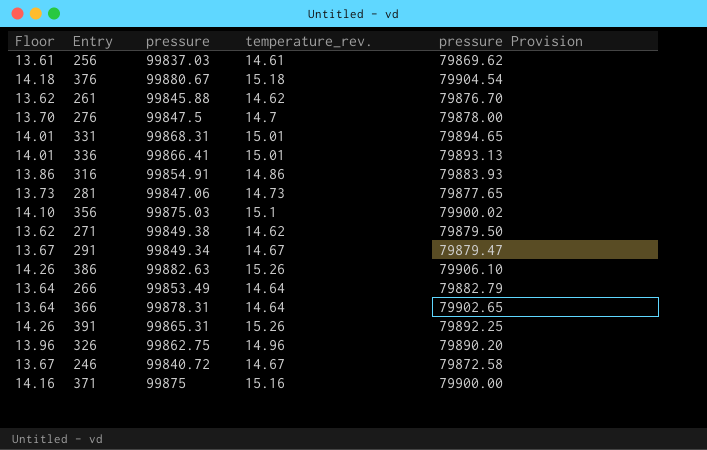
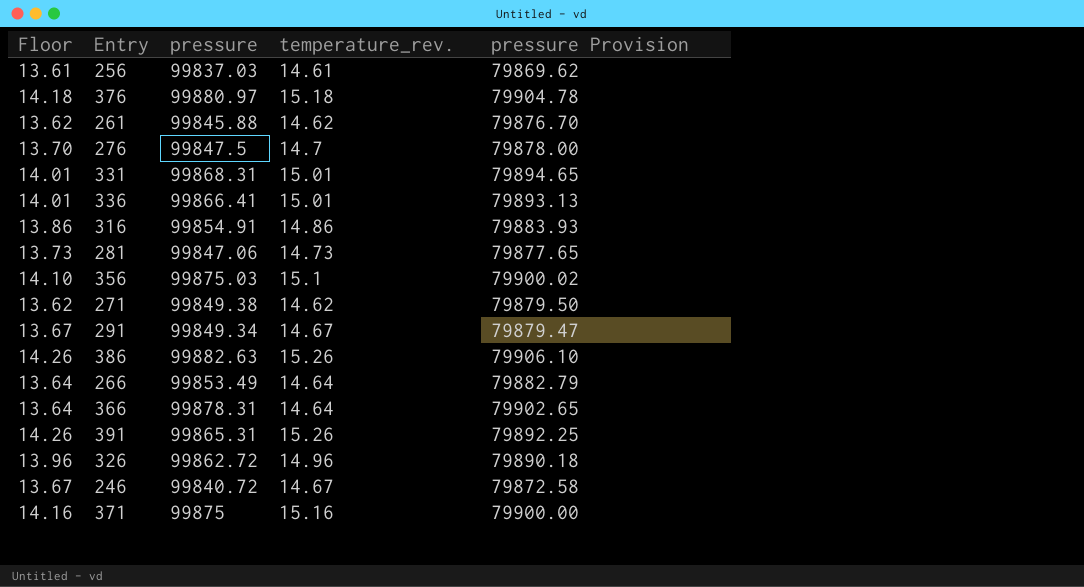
376 | pressure: 99880.67 -> 99880.97
376 | pressure Provision: 79904.54 -> 79904.78
326 | pressure: 99862.75 -> 99862.72
326 | pressure Provision: 79890.20 -> 79890.18

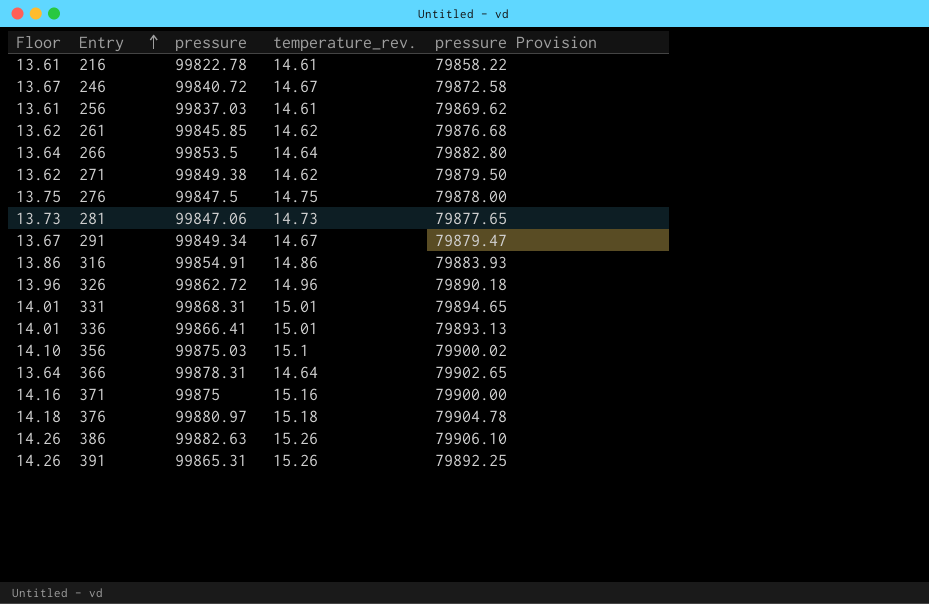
row order: none -> Entry ascending
row 216: none -> 13.61 | 99822.78 | 14.61 | 79858.22
261 | pressure: 99845.88 -> 99845.85
261 | pressure Provision: 79876.70 -> 79876.68
266 | pressure: 99853.49 -> 99853.5
266 | pressure Provision: 79882.79 -> 79882.80
276 | Floor: 13.70 -> 13.75
276 | temperature_rev.: 14.7 -> 14.75

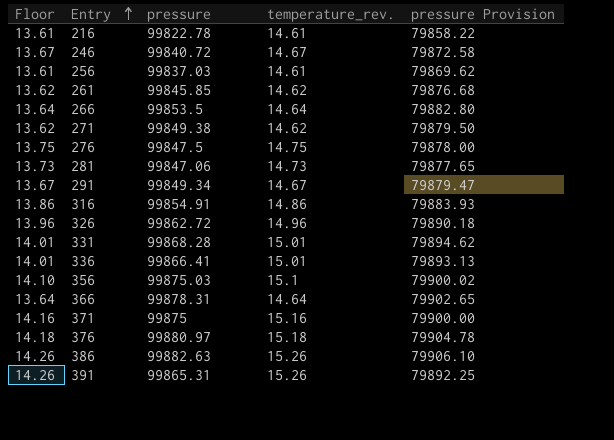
331 | pressure: 99868.31 -> 99868.28
331 | pressure Provision: 79894.65 -> 79894.62

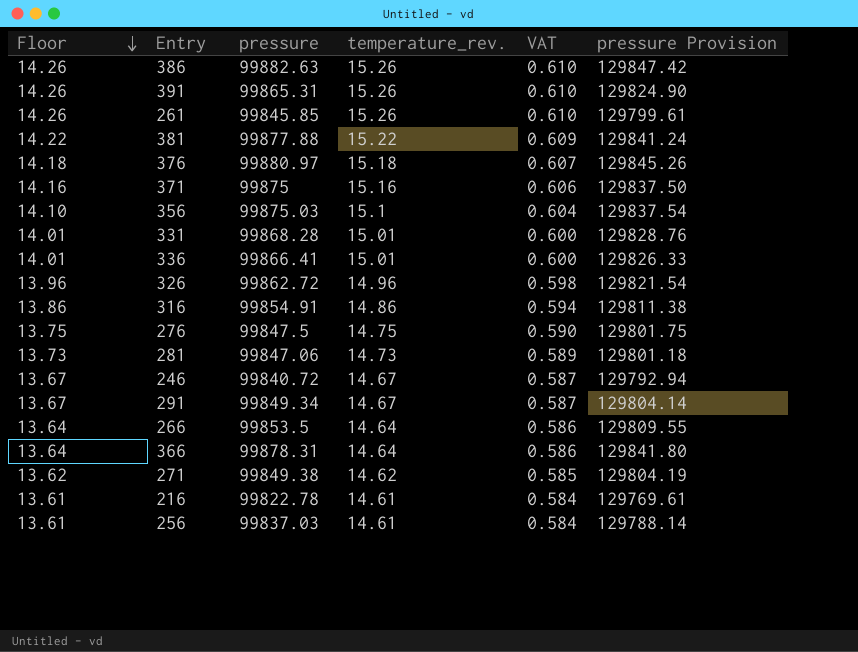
row order: Entry ascending -> Floor descending
column VAT | formula: none -> [temperature_rev.] * 0.04
column pressure Provision | formula: [pressure] * 0.8 -> [pressure] * 1.3
261 | Floor: 13.62 -> 14.26
261 | temperature_rev.: 14.62 -> 15.26
row 381: none -> 14.22 | 99877.88 | 15.22 | 0.609 | 129841.24

